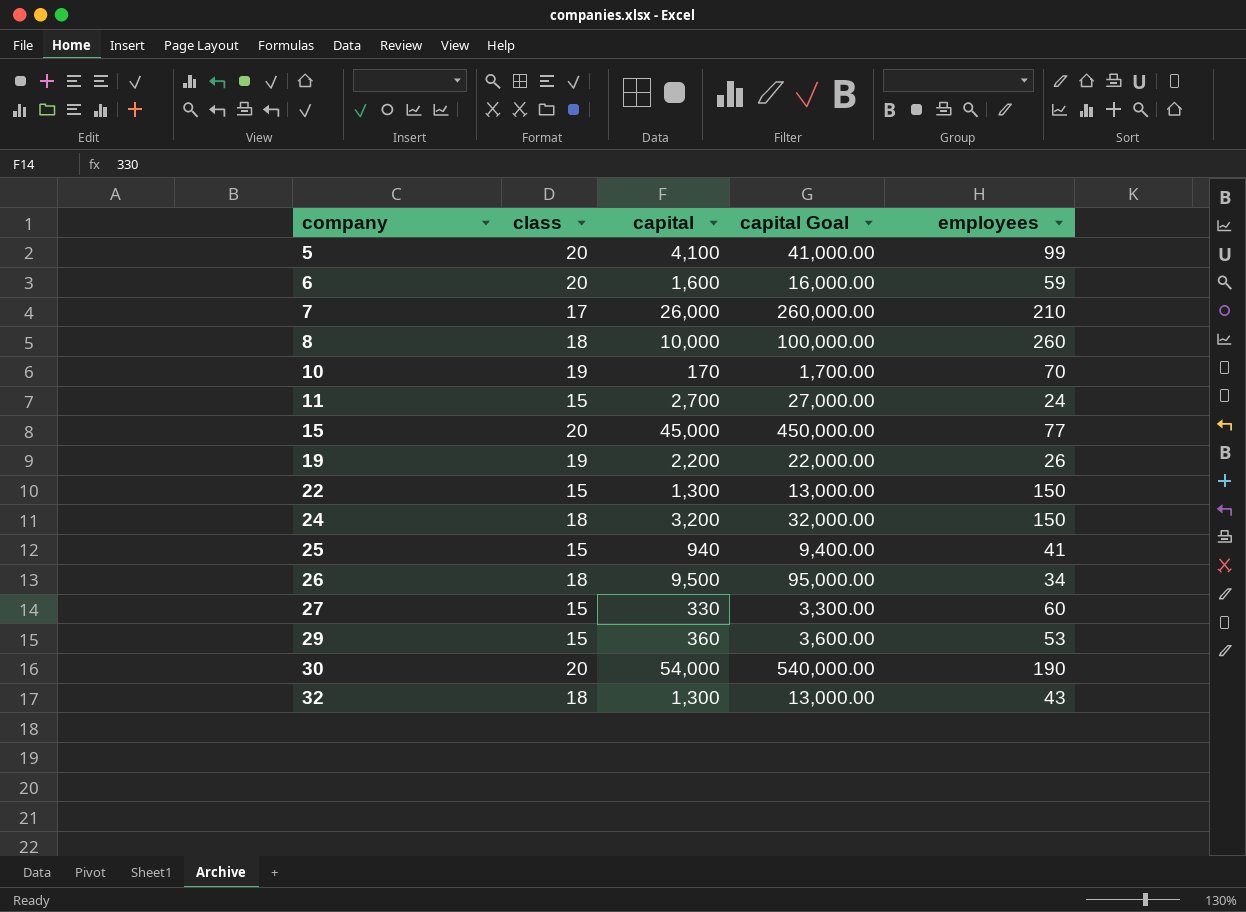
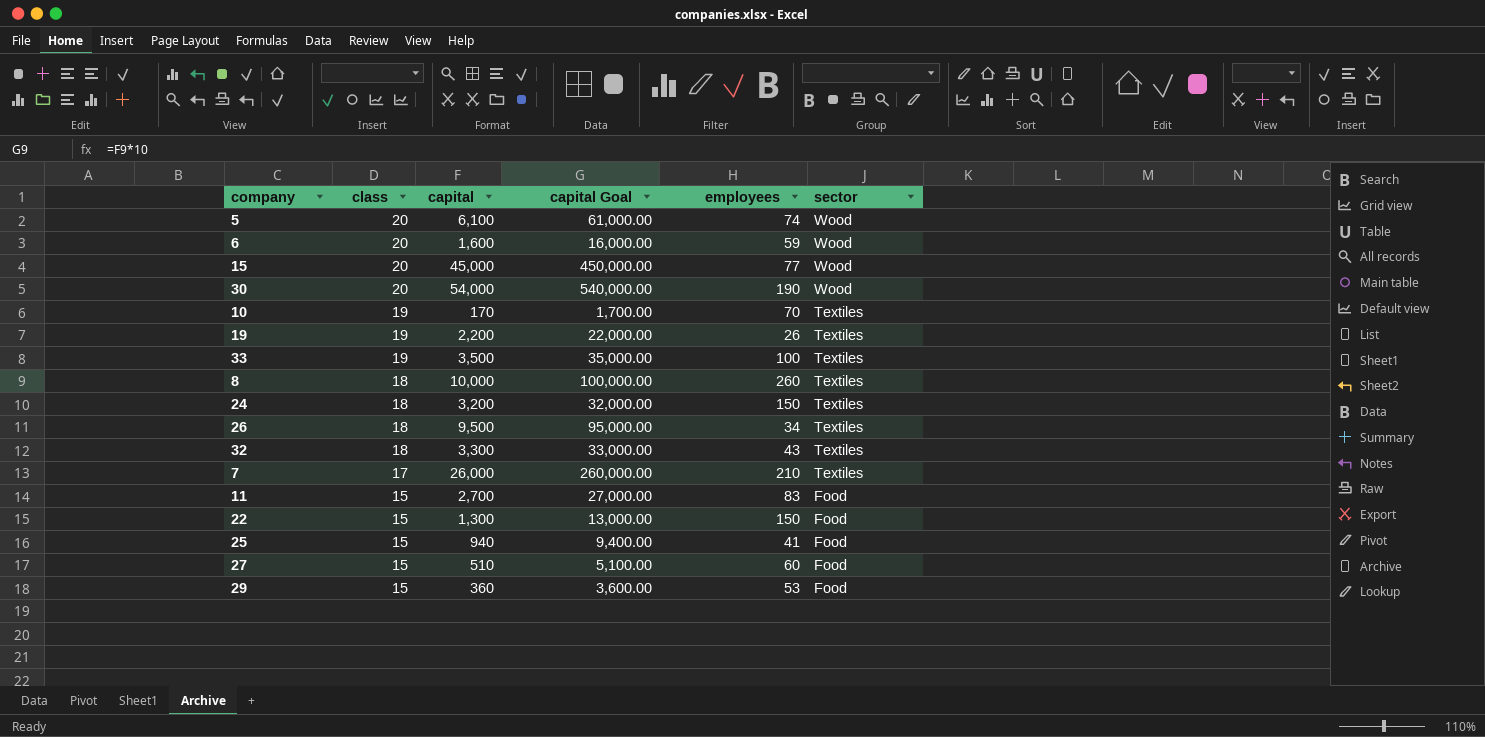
row order: company ascending -> class descending
column sector | position: none -> 6
5 | capital: 4,100 -> 6,100
5 | capital Goal: 41,000.00 -> 61,000.00
5 | employees: 99 -> 74
row 33: none -> 19 | 3,500 | 35,000.00 | 100 | Textiles
32 | capital: 1,300 -> 3,300
32 | capital Goal: 13,000.00 -> 33,000.00
11 | employees: 24 -> 83
27 | capital: 330 -> 510
27 | capital Goal: 3,300.00 -> 5,100.00

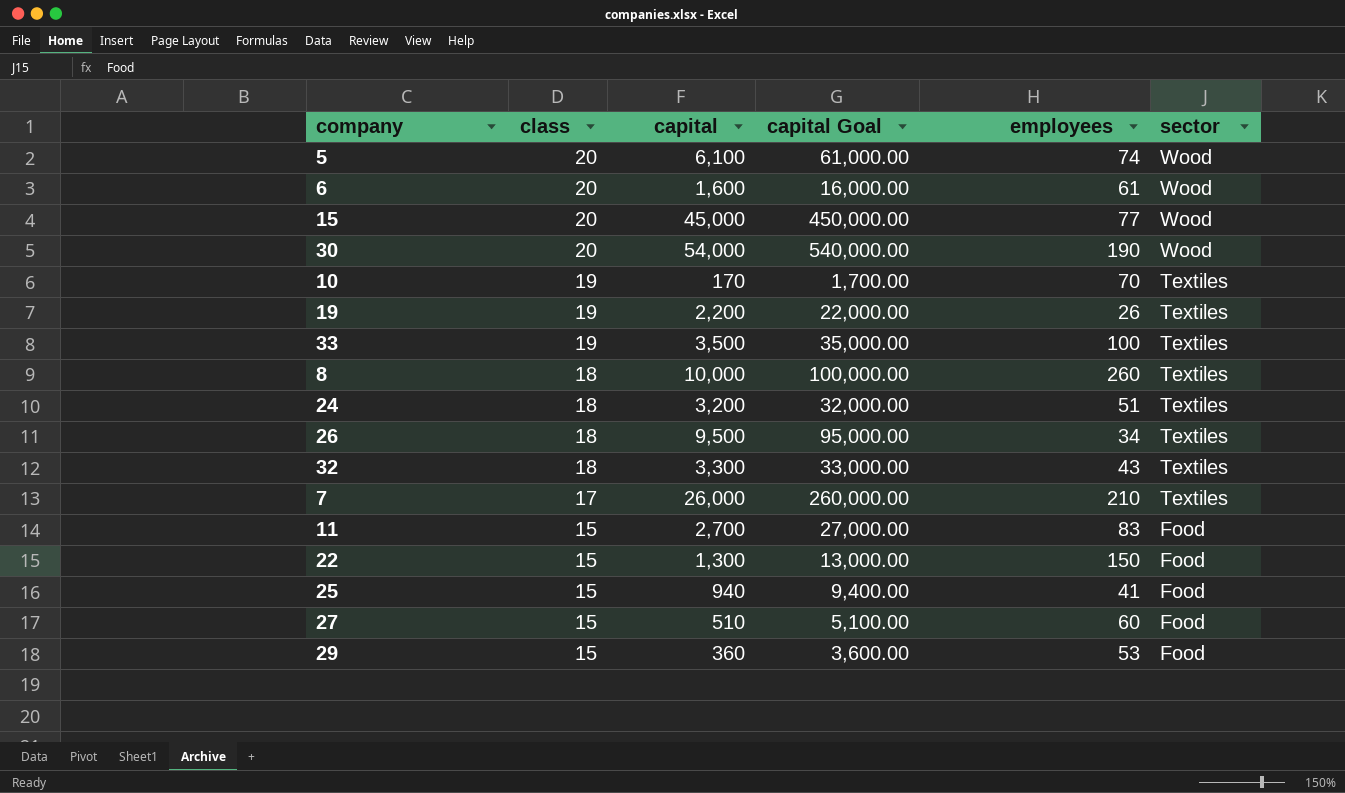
6 | employees: 59 -> 61
24 | employees: 150 -> 51

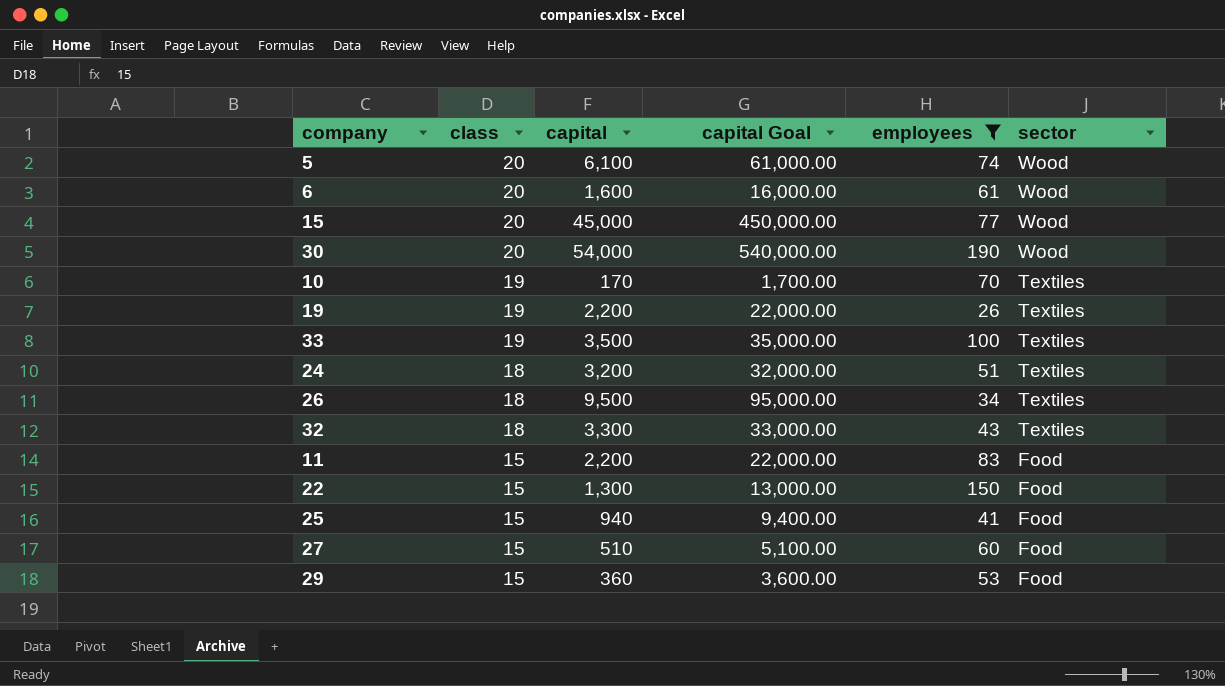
filter: none -> employees <= 190
11 | capital: 2,700 -> 2,200
11 | capital Goal: 27,000.00 -> 22,000.00

